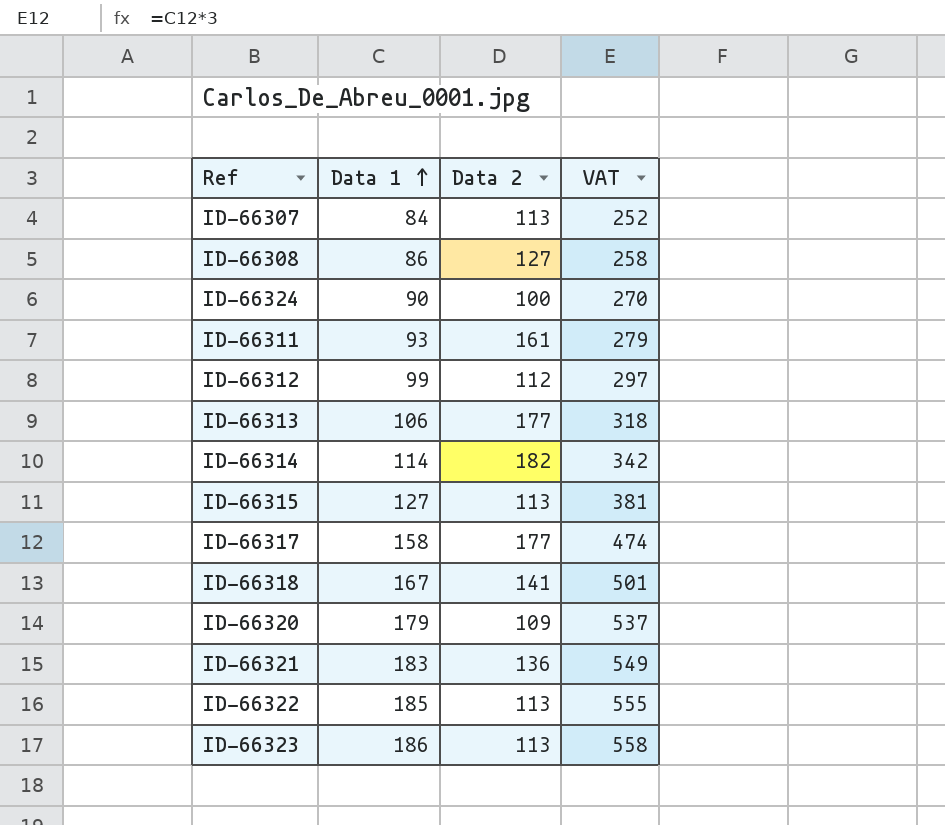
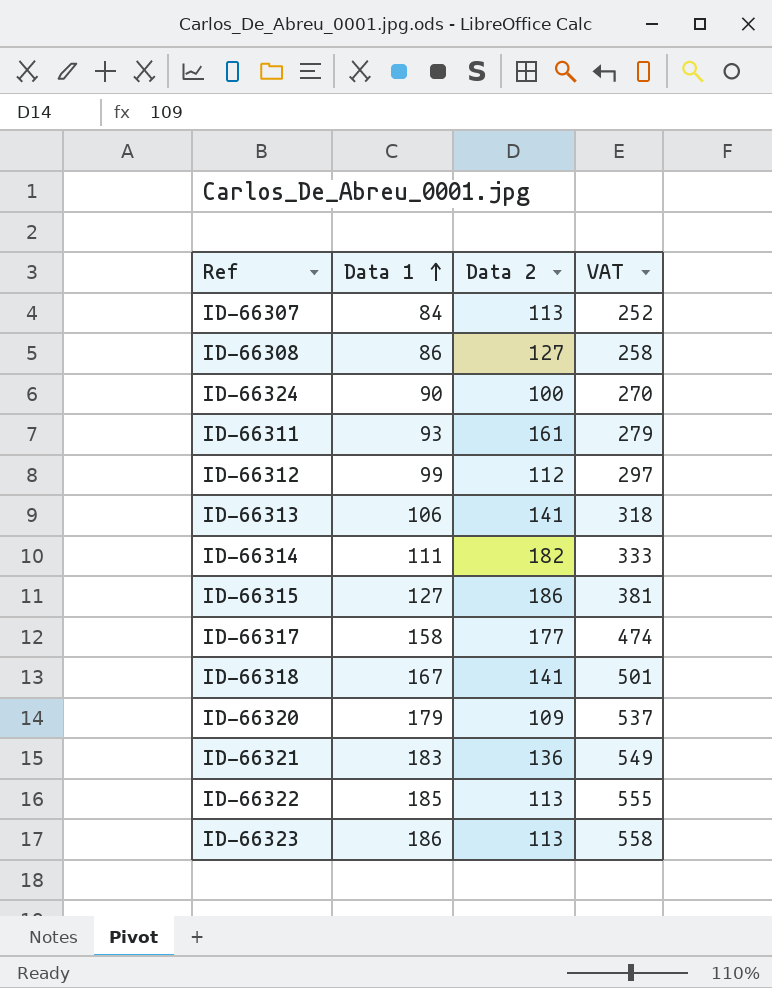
ID-66313 | Data 2: 177 -> 141
ID-66314 | Data 1: 114 -> 111
ID-66314 | VAT: 342 -> 333
ID-66315 | Data 2: 113 -> 186

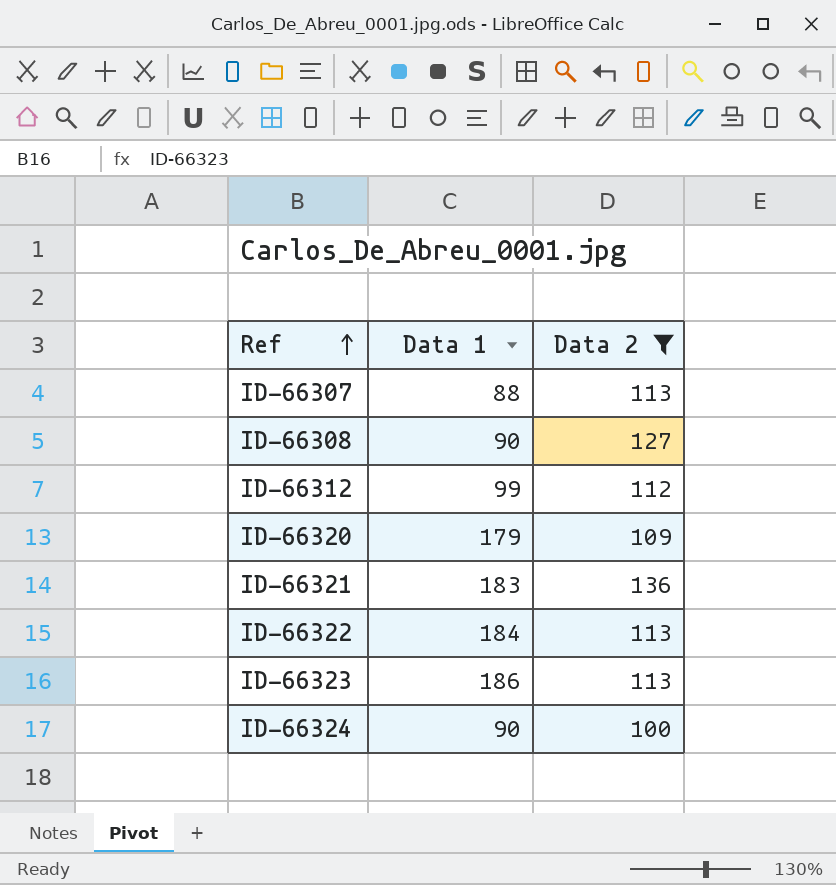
filter: none -> Data 2 <= 136
row order: Data 1 ascending -> Ref ascending
column VAT | formula: [Data 1] * 3 -> none
ID-66307 | Data 1: 84 -> 88
ID-66308 | Data 1: 86 -> 90
ID-66322 | Data 1: 185 -> 184

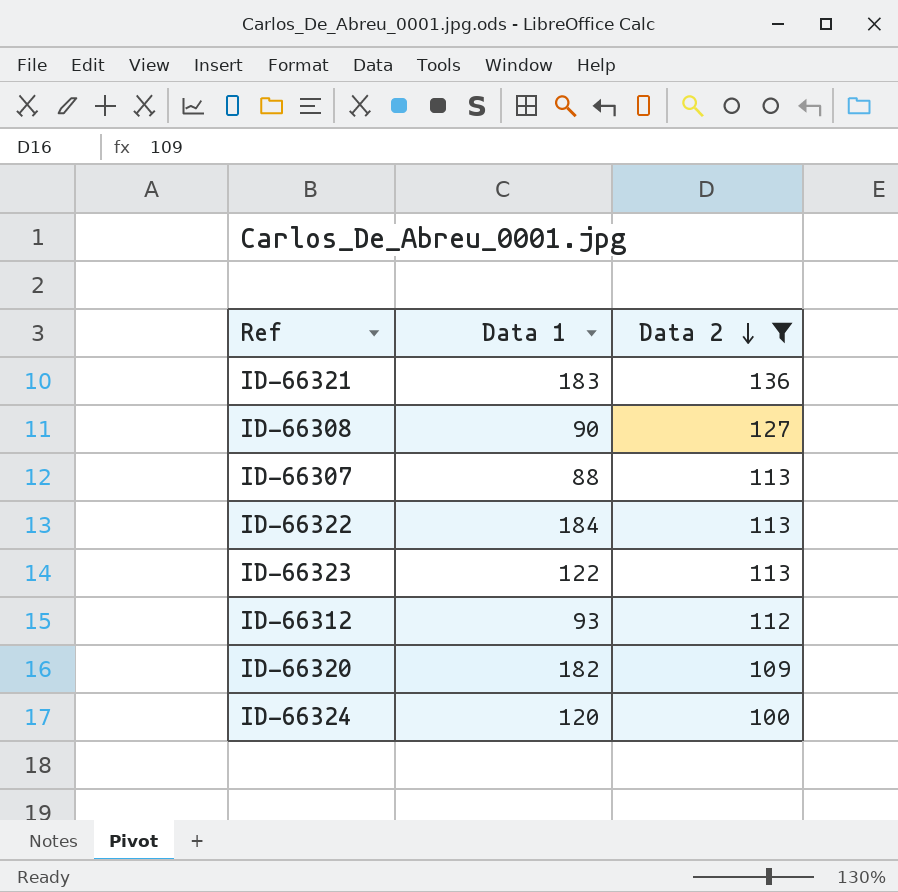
row order: Ref ascending -> Data 2 descending
ID-66323 | Data 1: 186 -> 122
ID-66312 | Data 1: 99 -> 93
ID-66320 | Data 1: 179 -> 182
ID-66324 | Data 1: 90 -> 120

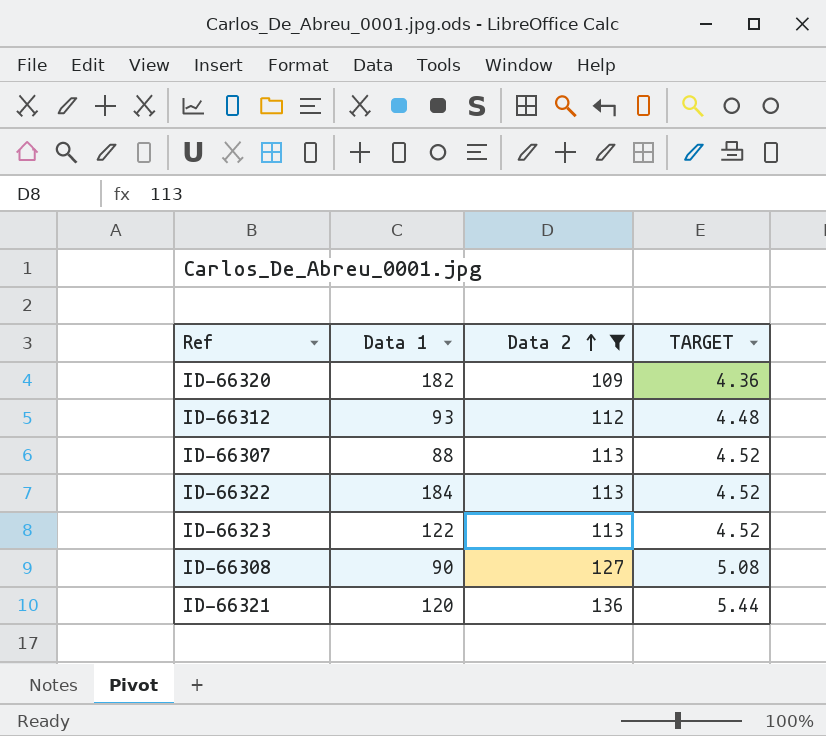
row order: Data 2 descending -> Data 2 ascending
column TARGET | formula: none -> [Data 2] * 0.04
row ID-66324: 120 | 100 -> none
ID-66321 | Data 1: 183 -> 120

